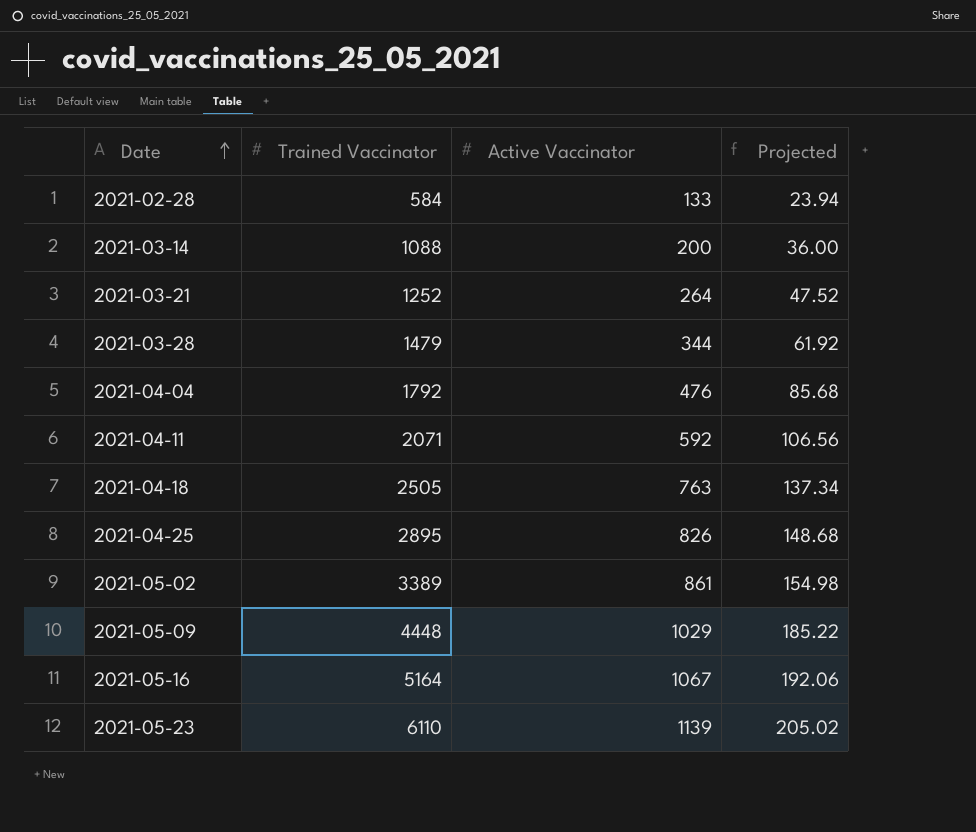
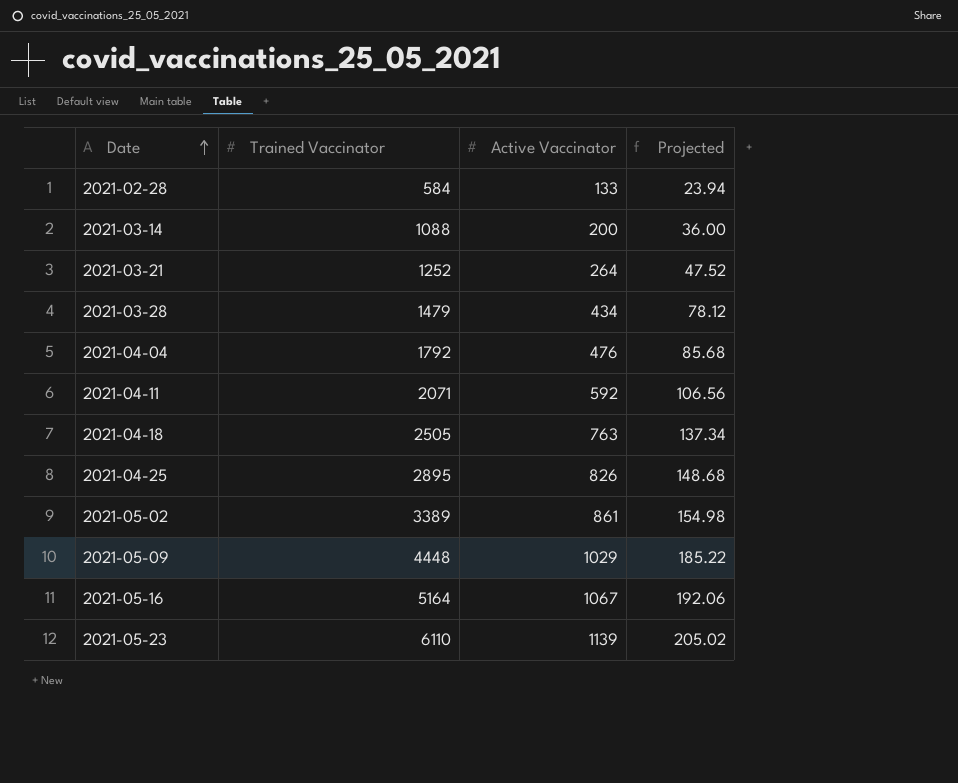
2021-03-28 | Active Vaccinator: 344 -> 434
2021-03-28 | Projected: 61.92 -> 78.12

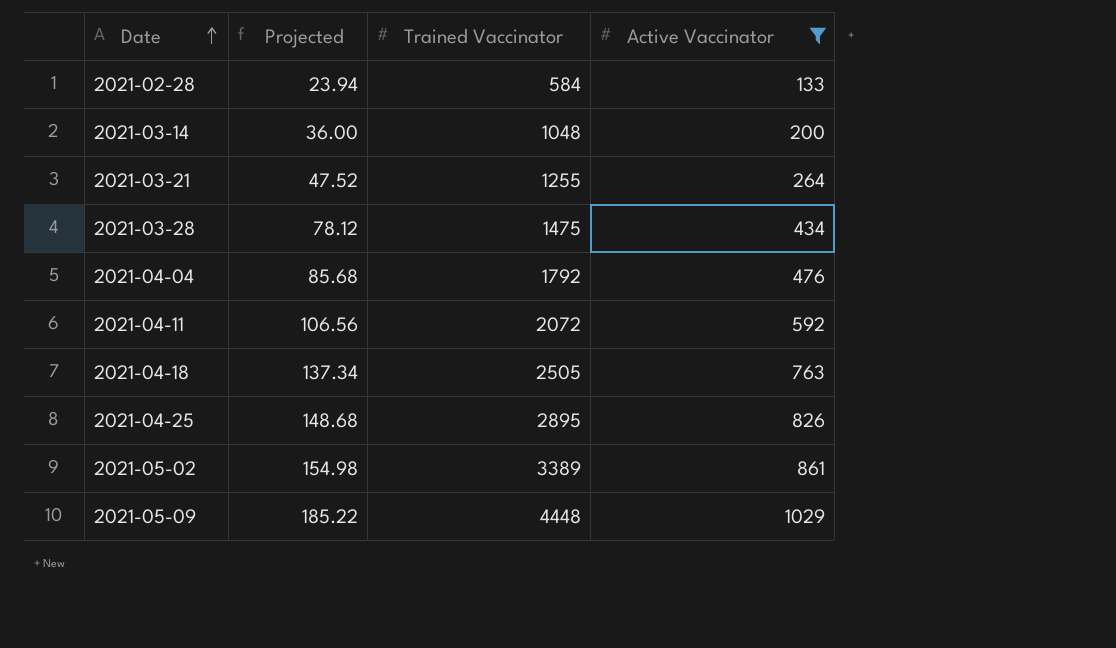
filter: none -> Active Vaccinator <= 1029
column Projected | position: 4 -> 2
2021-03-14 | Trained Vaccinator: 1088 -> 1048
2021-03-21 | Trained Vaccinator: 1252 -> 1255
2021-03-28 | Trained Vaccinator: 1479 -> 1475
2021-04-11 | Trained Vaccinator: 2071 -> 2072

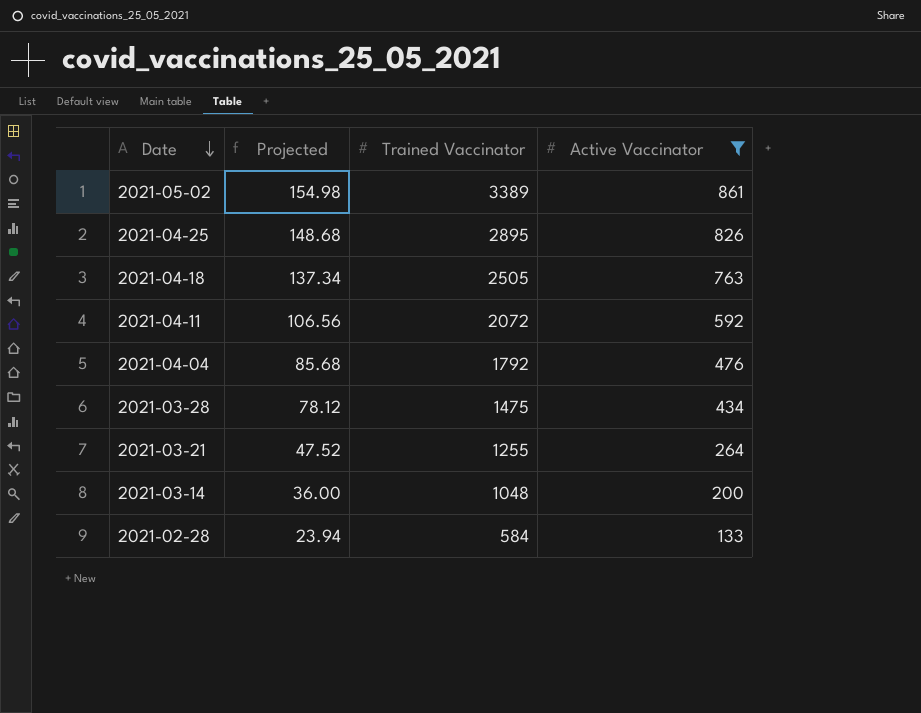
row order: Date ascending -> Date descending
row 2021-05-09: 185.22 | 4448 | 1029 -> none

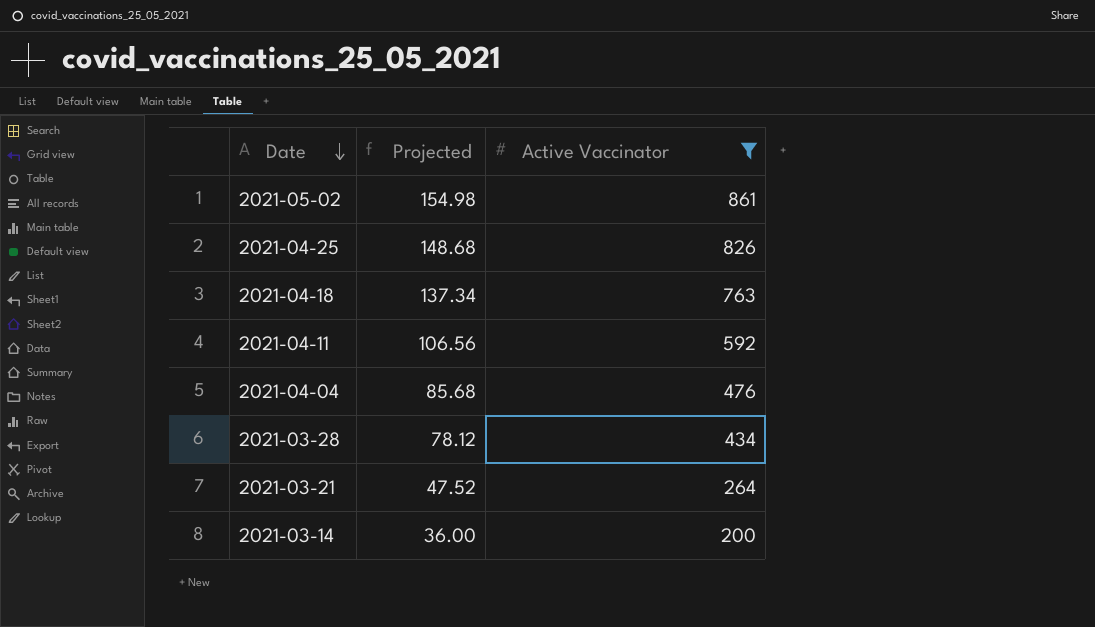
column Trained Vaccinator | position: 3 -> none
row 2021-02-28: 23.94 | 584 | 133 -> none

